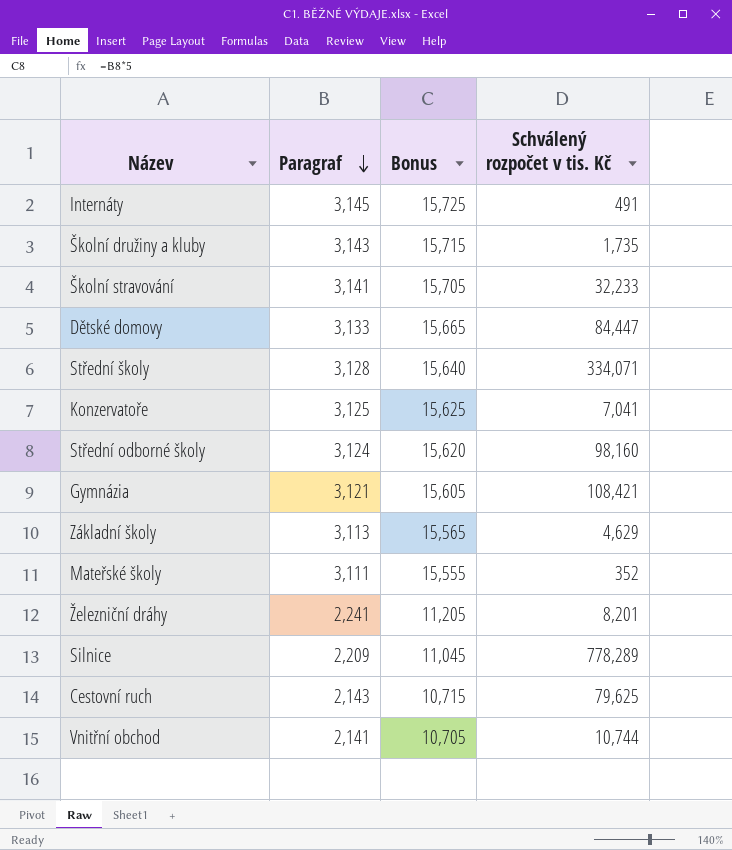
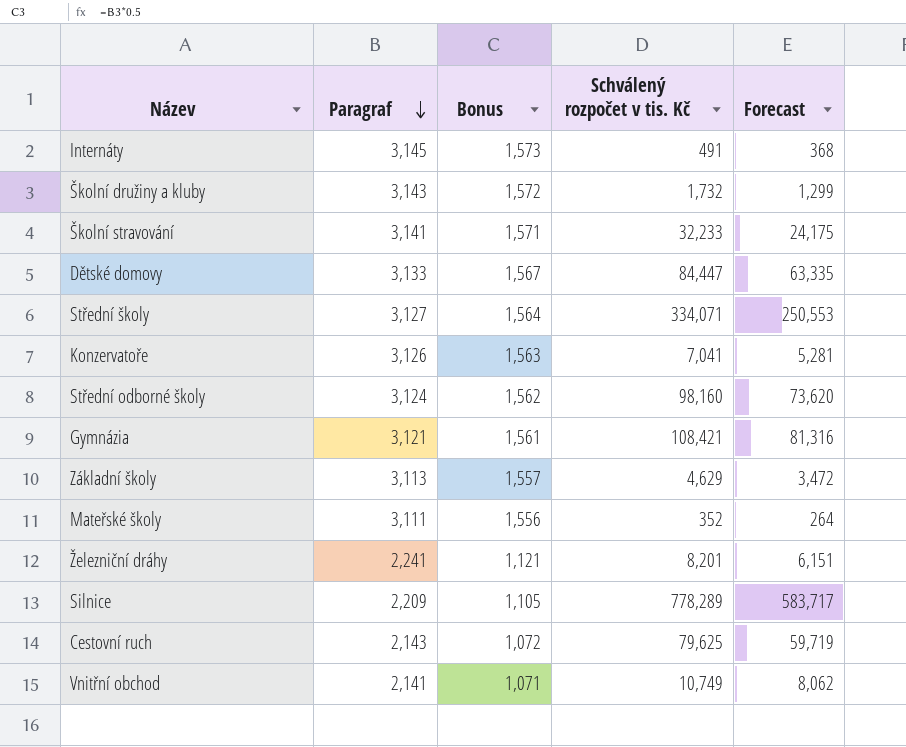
column Bonus | formula: [Paragraf] * 5 -> [Paragraf] * 0.5
column Forecast | formula: none -> [Schválený rozpočet v tis. Kč] * 0.75
Školní družiny a kluby | Schválený rozpočet v tis. Kč: 1,735 -> 1,732
Střední školy | Paragraf: 3,128 -> 3,127
Konzervatoře | Paragraf: 3,125 -> 3,126
Vnitřní obchod | Schválený rozpočet v tis. Kč: 10,744 -> 10,749

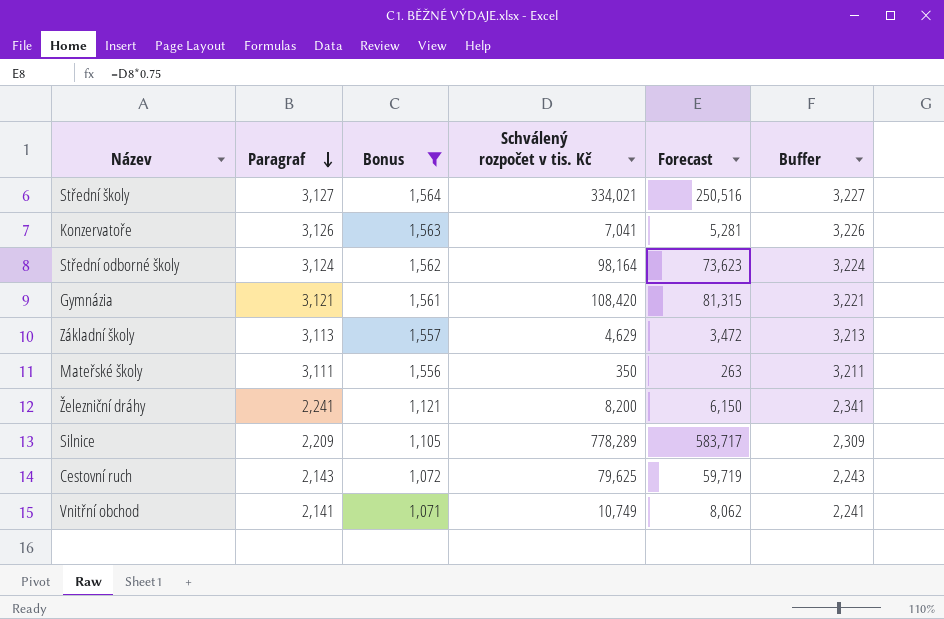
filter: none -> Bonus <= 1,564
column Buffer | formula: none -> [Paragraf] + 100
Střední školy | Schválený rozpočet v tis. Kč: 334,071 -> 334,021
Střední školy | Forecast: 250,553 -> 250,516
Střední odborné školy | Schválený rozpočet v tis. Kč: 98,160 -> 98,164
Střední odborné školy | Forecast: 73,620 -> 73,623
Gymnázia | Schválený rozpočet v tis. Kč: 108,421 -> 108,420
Gymnázia | Forecast: 81,316 -> 81,315
Mateřské školy | Schválený rozpočet v tis. Kč: 352 -> 350
Mateřské školy | Forecast: 264 -> 263
Železniční dráhy | Schválený rozpočet v tis. Kč: 8,201 -> 8,200
Železniční dráhy | Forecast: 6,151 -> 6,150

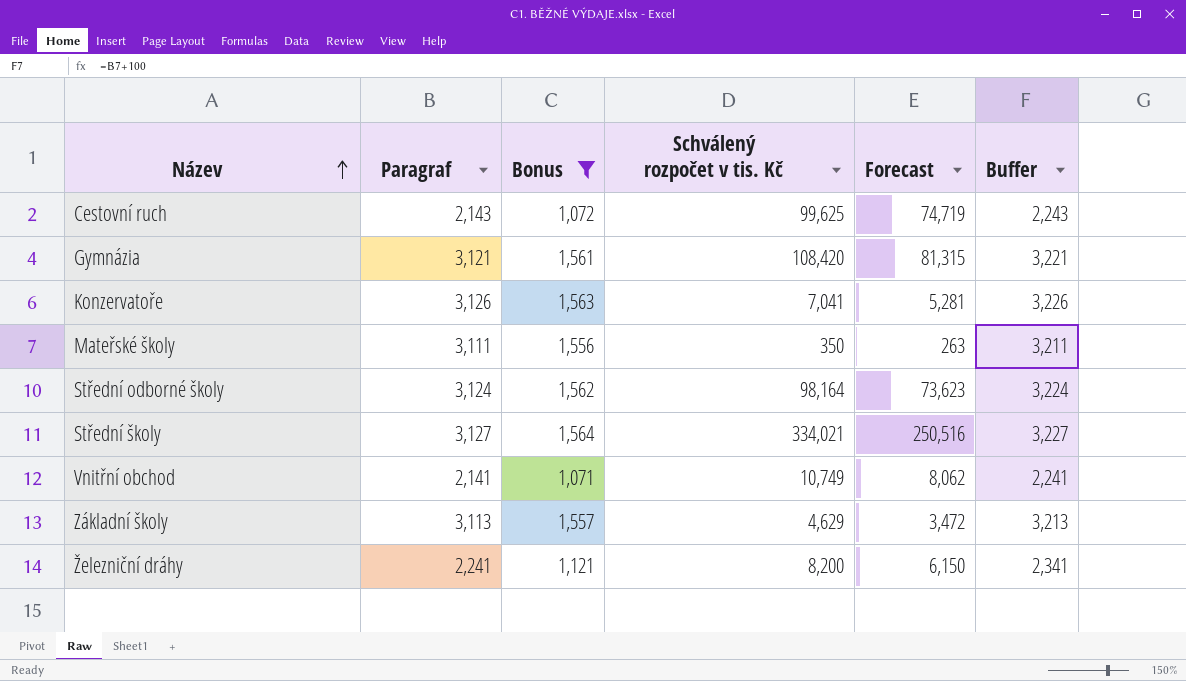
row order: Paragraf descending -> Název ascending
row Silnice: 2,209 | 1,105 | 778,289 | 583,717 | 2,309 -> none
Cestovní ruch | Schválený rozpočet v tis. Kč: 79,625 -> 99,625
Cestovní ruch | Forecast: 59,719 -> 74,719

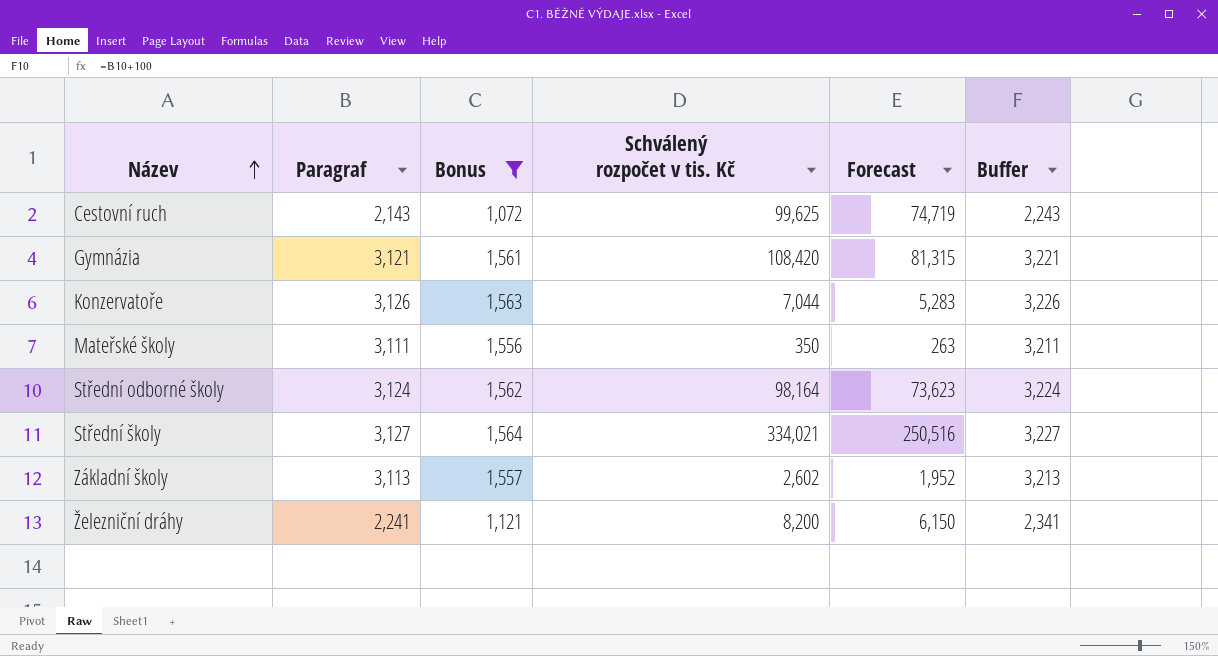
row Vnitřní obchod: 2,141 | 1,071 | 10,749 | 8,062 | 2,241 -> none
Konzervatoře | Schválený rozpočet v tis. Kč: 7,041 -> 7,044
Konzervatoře | Forecast: 5,281 -> 5,283
Základní školy | Schválený rozpočet v tis. Kč: 4,629 -> 2,602
Základní školy | Forecast: 3,472 -> 1,952

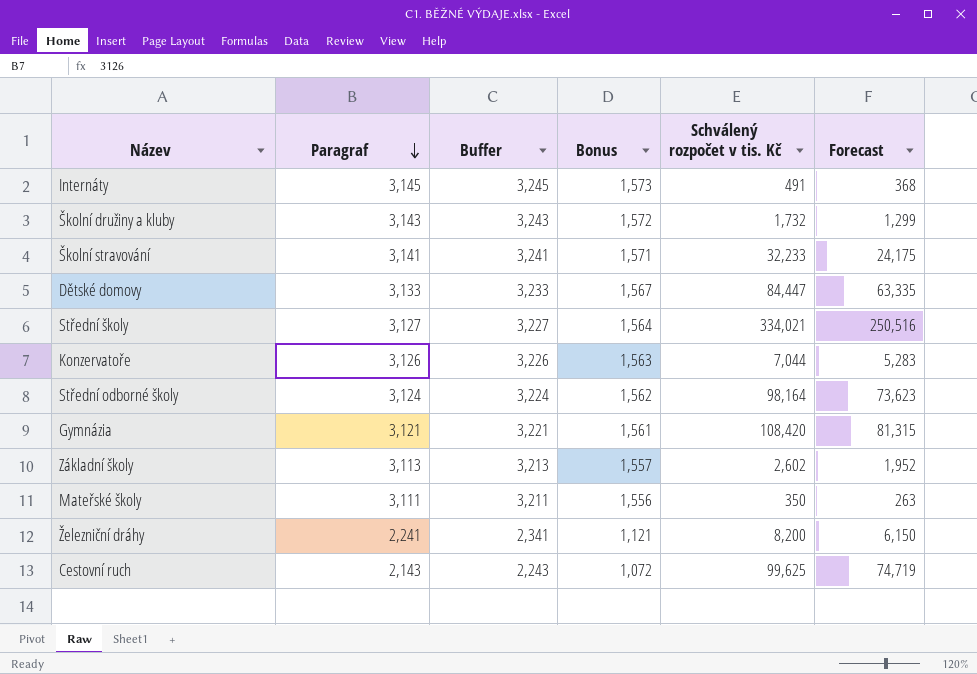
filter: Bonus <= 1,564 -> none
row order: Název ascending -> Paragraf descending
column Buffer | position: 6 -> 3

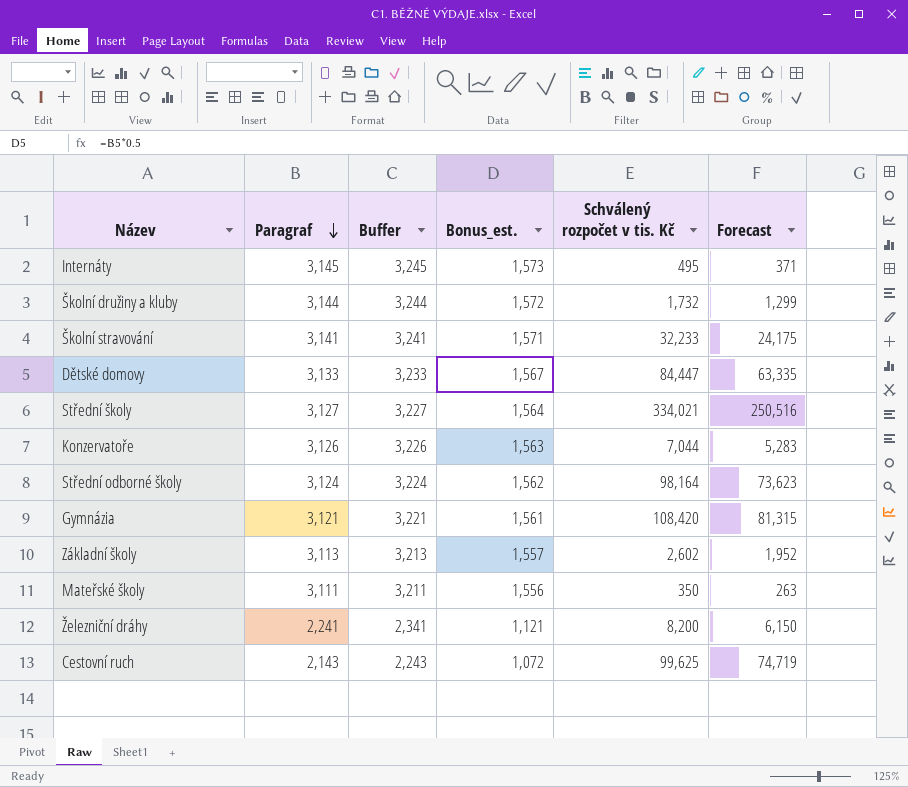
column name: Bonus -> Bonus_est.
Internáty | Schválený rozpočet v tis. Kč: 491 -> 495
Internáty | Forecast: 368 -> 371
Školní družiny a kluby | Paragraf: 3,143 -> 3,144
Školní družiny a kluby | Buffer: 3,243 -> 3,244

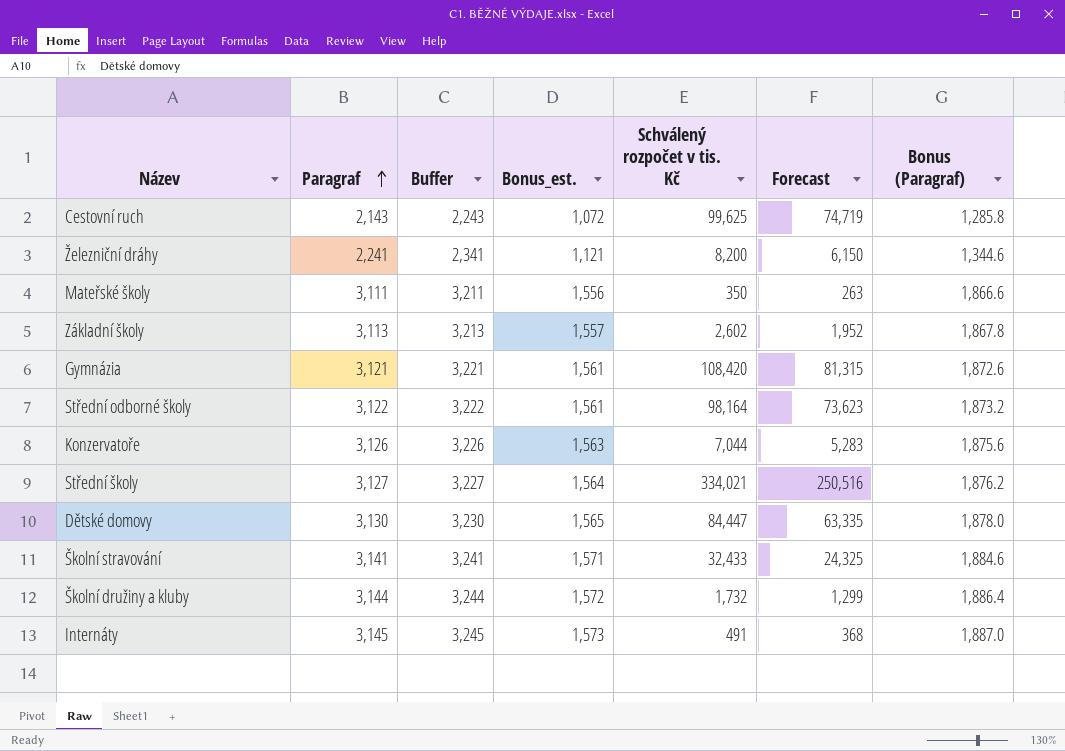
row order: Paragraf descending -> Paragraf ascending
column Bonus (Paragraf) | formula: none -> [Paragraf] * 0.6
Střední odborné školy | Paragraf: 3,124 -> 3,122
Střední odborné školy | Buffer: 3,224 -> 3,222
Střední odborné školy | Bonus_est.: 1,562 -> 1,561
Dětské domovy | Paragraf: 3,133 -> 3,130
Dětské domovy | Buffer: 3,233 -> 3,230
Dětské domovy | Bonus_est.: 1,567 -> 1,565
Školní stravování | Schválený rozpočet v tis. Kč: 32,233 -> 32,433
Školní stravování | Forecast: 24,175 -> 24,325
Internáty | Schválený rozpočet v tis. Kč: 495 -> 491
Internáty | Forecast: 371 -> 368

